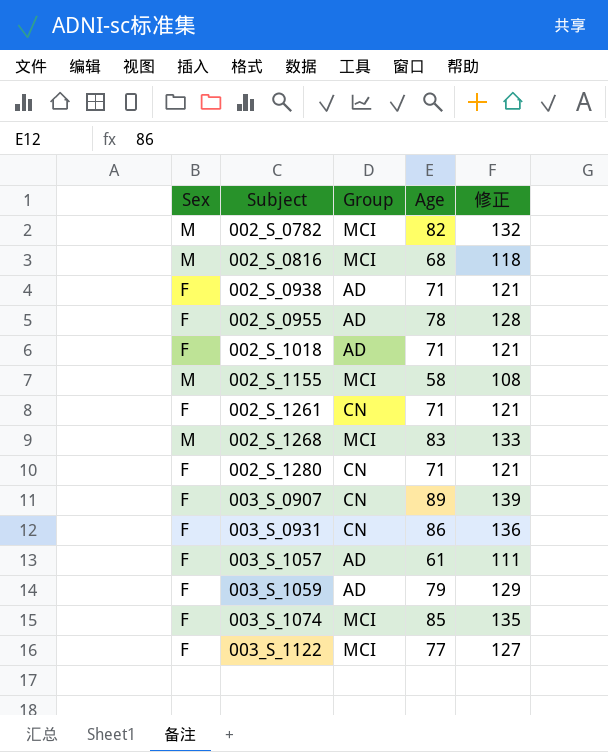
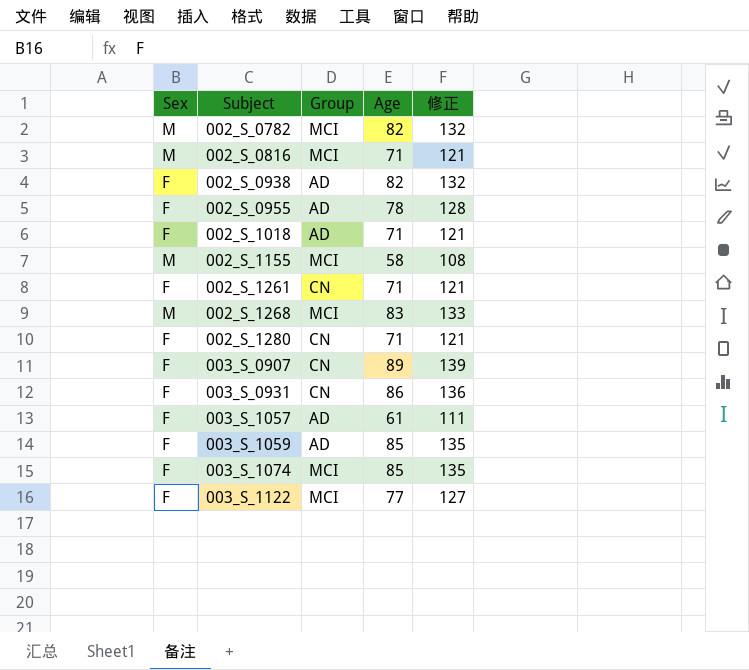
002_S_0816 | Age: 68 -> 71
002_S_0816 | 修正: 118 -> 121
002_S_0938 | Age: 71 -> 82
002_S_0938 | 修正: 121 -> 132
003_S_1059 | Age: 79 -> 85
003_S_1059 | 修正: 129 -> 135

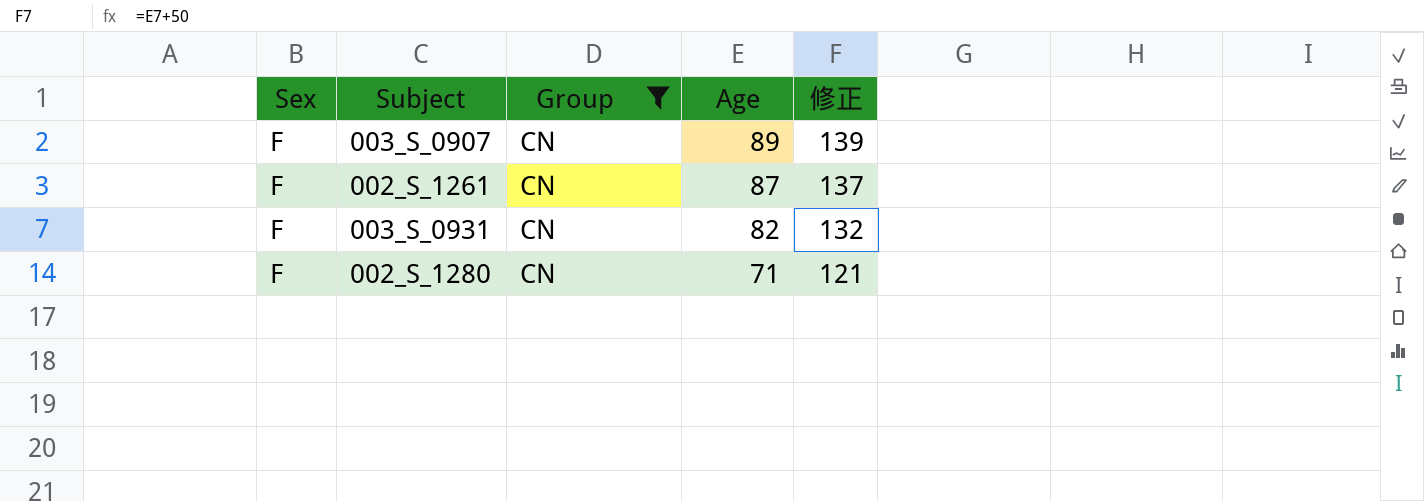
filter: none -> Group = CN
row order: Subject ascending -> Age descending
002_S_1261 | Age: 71 -> 87
002_S_1261 | 修正: 121 -> 137
003_S_0931 | Age: 86 -> 82
003_S_0931 | 修正: 136 -> 132

